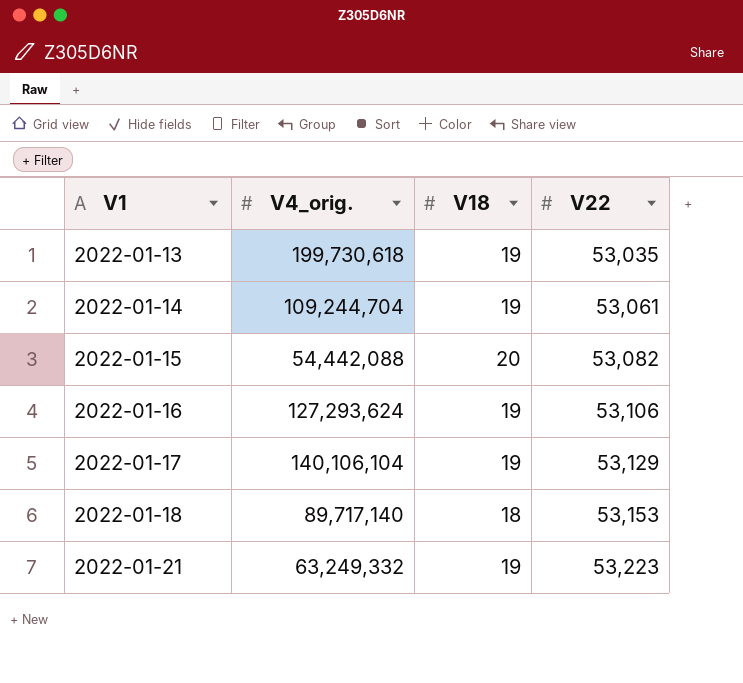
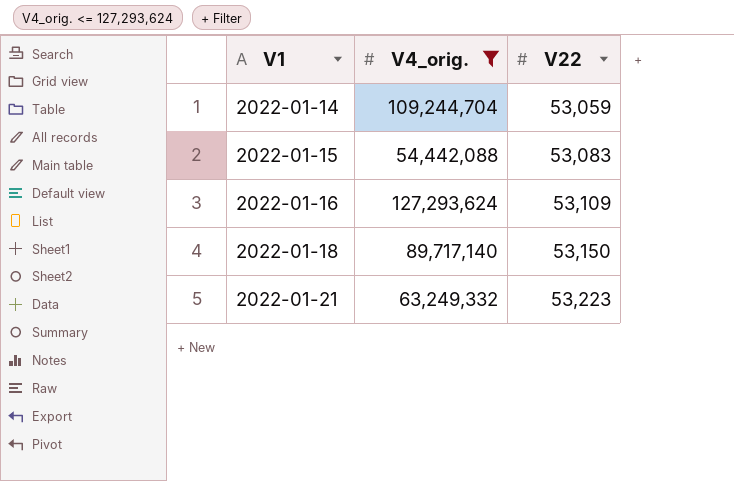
filter: none -> V4_orig. <= 127,293,624
column V18 | position: 3 -> none
2022-01-14 | V22: 53,061 -> 53,059
2022-01-15 | V22: 53,082 -> 53,083
2022-01-16 | V22: 53,106 -> 53,109
2022-01-18 | V22: 53,153 -> 53,150

